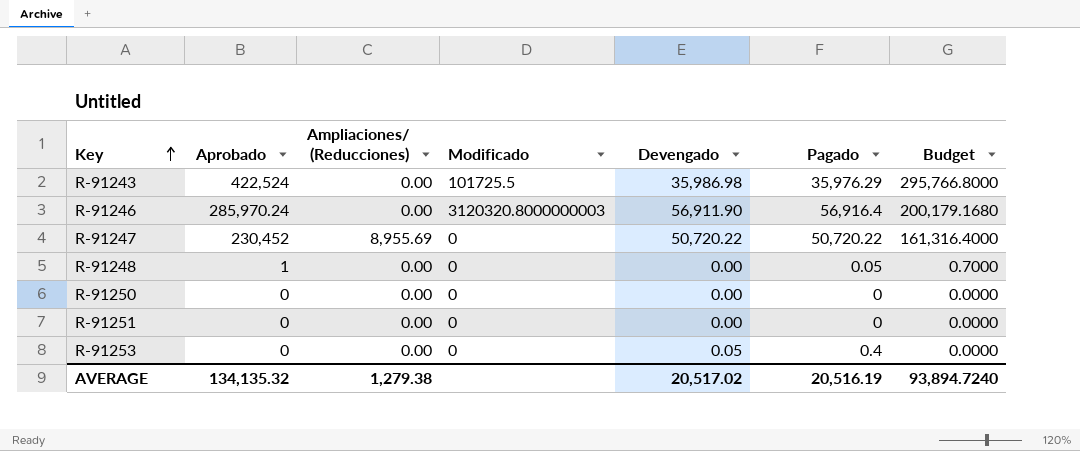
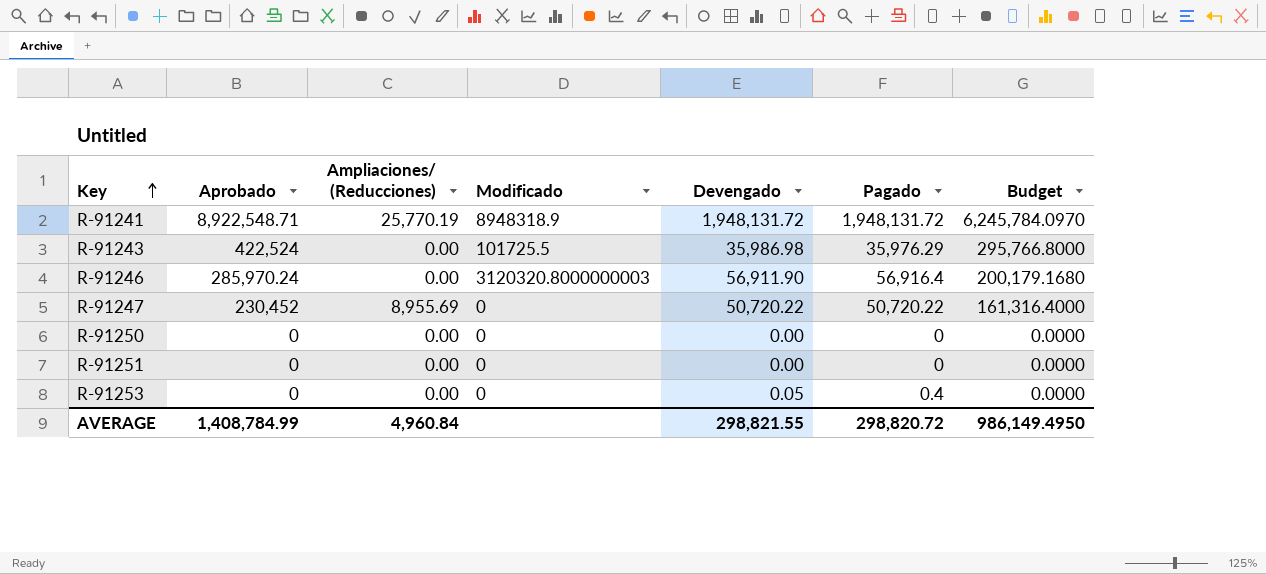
row R-91248: 1 | 0.00 | 0 | 0.00 | 0.05 | 0.7000 -> none
row R-91241: none -> 8,922,548.71 | 25,770.19 | 8948318.9 | 1,948,131.72 | 1,948,131.72 | 6,245,784.0970
AVERAGE | Aprobado: 134,135.32 -> 1,408,784.99
AVERAGE | Ampliaciones/ (Reducciones): 1,279.38 -> 4,960.84
AVERAGE | Devengado: 20,517.02 -> 298,821.55
AVERAGE | Pagado: 20,516.19 -> 298,820.72
AVERAGE | Budget: 93,894.7240 -> 986,149.4950

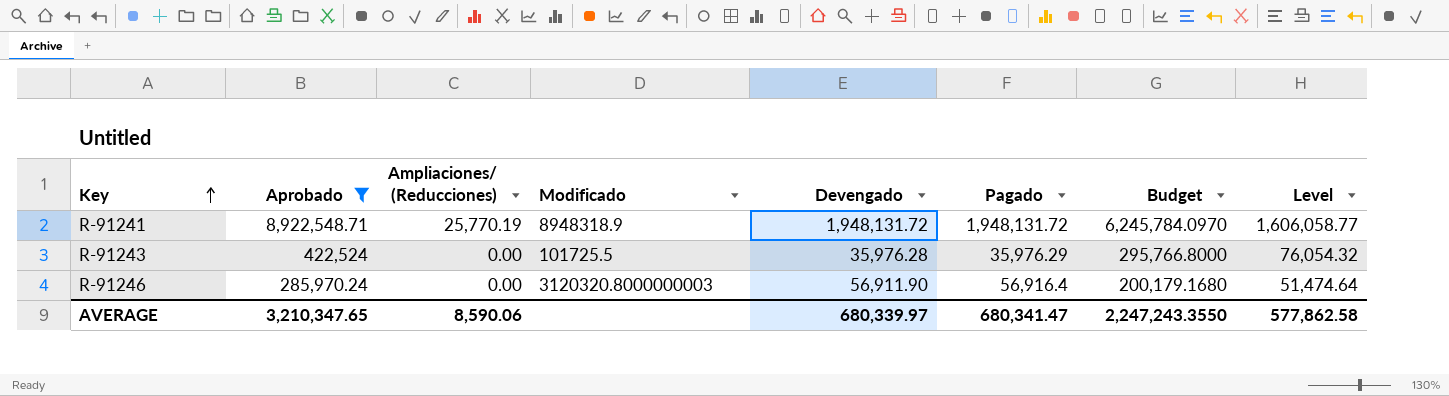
filter: none -> Aprobado >= 285,970.24
column Level | formula: none -> [Aprobado] * 0.18
R-91243 | Devengado: 35,986.98 -> 35,976.28
AVERAGE | Aprobado: 1,408,784.99 -> 3,210,347.65
AVERAGE | Ampliaciones/ (Reducciones): 4,960.84 -> 8,590.06
AVERAGE | Devengado: 298,821.55 -> 680,339.97
AVERAGE | Pagado: 298,820.72 -> 680,341.47
AVERAGE | Budget: 986,149.4950 -> 2,247,243.3550

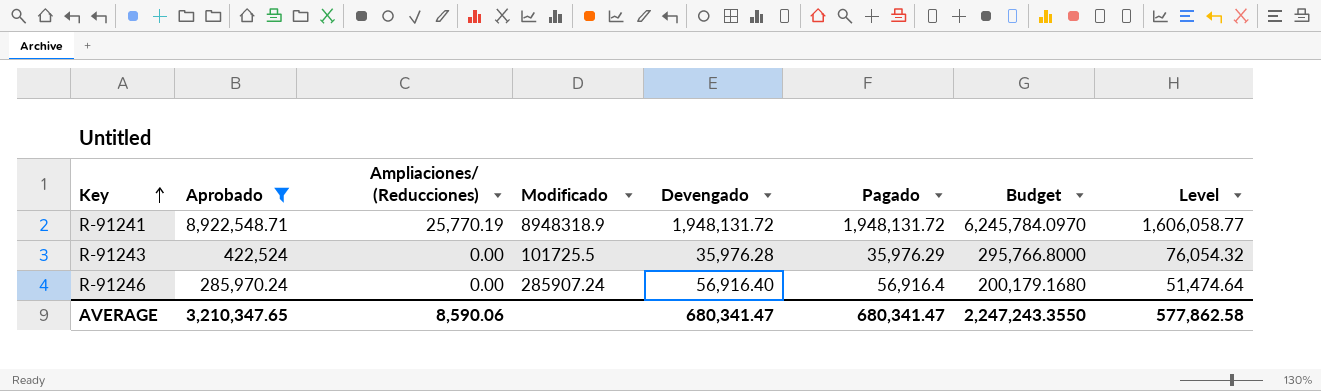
R-91246 | Modificado: 3120320.8000000003 -> 285907.24
R-91246 | Devengado: 56,911.90 -> 56,916.40
AVERAGE | Devengado: 680,339.97 -> 680,341.47

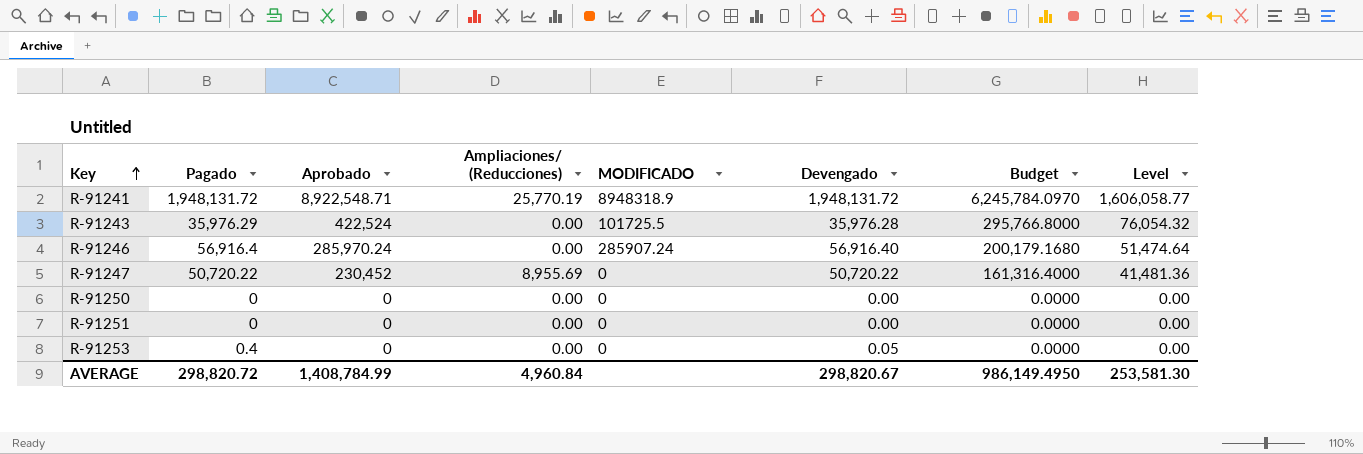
filter: Aprobado >= 285,970.24 -> none
column Pagado | position: 6 -> 2
column name: Modificado -> MODIFICADO
AVERAGE | Pagado: 680,341.47 -> 298,820.72
AVERAGE | Aprobado: 3,210,347.65 -> 1,408,784.99
AVERAGE | Ampliaciones/ (Reducciones): 8,590.06 -> 4,960.84
AVERAGE | Devengado: 680,341.47 -> 298,820.67
AVERAGE | Budget: 2,247,243.3550 -> 986,149.4950
AVERAGE | Level: 577,862.58 -> 253,581.30

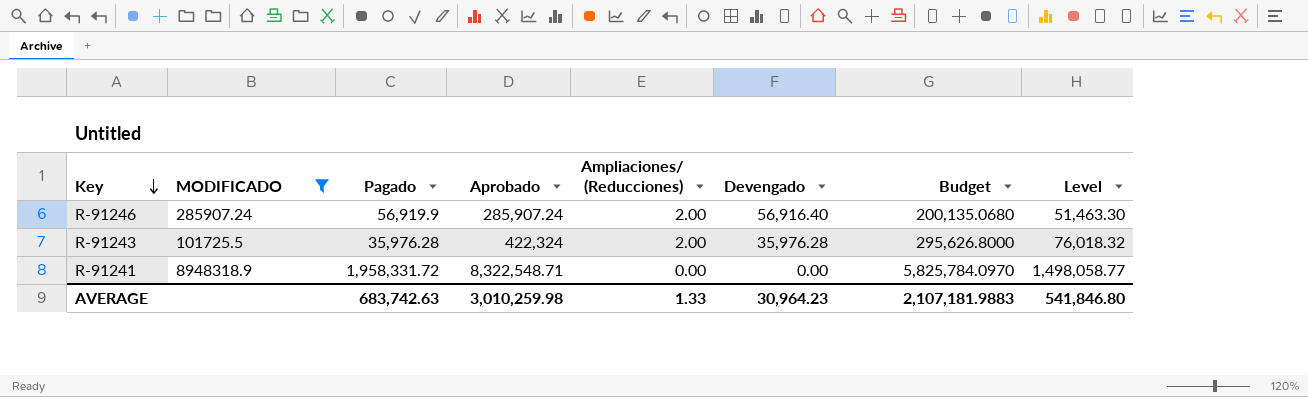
filter: none -> MODIFICADO != 0
row order: Key ascending -> Key descending
column MODIFICADO | position: 5 -> 2
R-91246 | Pagado: 56,916.4 -> 56,919.9
R-91246 | Aprobado: 285,970.24 -> 285,907.24
R-91246 | Ampliaciones/ (Reducciones): 0.00 -> 2.00
R-91246 | Budget: 200,179.1680 -> 200,135.0680
R-91246 | Level: 51,474.64 -> 51,463.30
R-91243 | Pagado: 35,976.29 -> 35,976.28
R-91243 | Aprobado: 422,524 -> 422,324
R-91243 | Ampliaciones/ (Reducciones): 0.00 -> 2.00
R-91243 | Budget: 295,766.8000 -> 295,626.8000
R-91243 | Level: 76,054.32 -> 76,018.32
R-91241 | Pagado: 1,948,131.72 -> 1,958,331.72
R-91241 | Aprobado: 8,922,548.71 -> 8,322,548.71
R-91241 | Ampliaciones/ (Reducciones): 25,770.19 -> 0.00
R-91241 | Devengado: 1,948,131.72 -> 0.00
R-91241 | Budget: 6,245,784.0970 -> 5,825,784.0970
R-91241 | Level: 1,606,058.77 -> 1,498,058.77
AVERAGE | Pagado: 298,820.72 -> 683,742.63
AVERAGE | Aprobado: 1,408,784.99 -> 3,010,259.98
AVERAGE | Ampliaciones/ (Reducciones): 4,960.84 -> 1.33
AVERAGE | Devengado: 298,820.67 -> 30,964.23
AVERAGE | Budget: 986,149.4950 -> 2,107,181.9883
AVERAGE | Level: 253,581.30 -> 541,846.80

